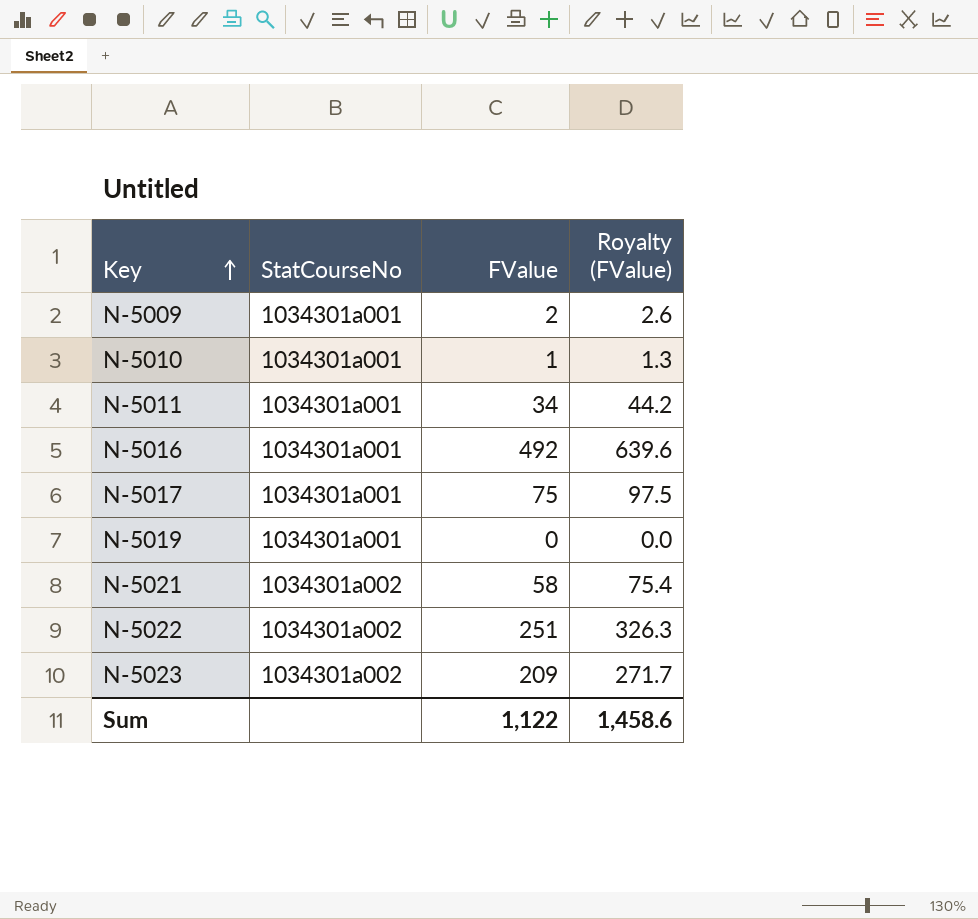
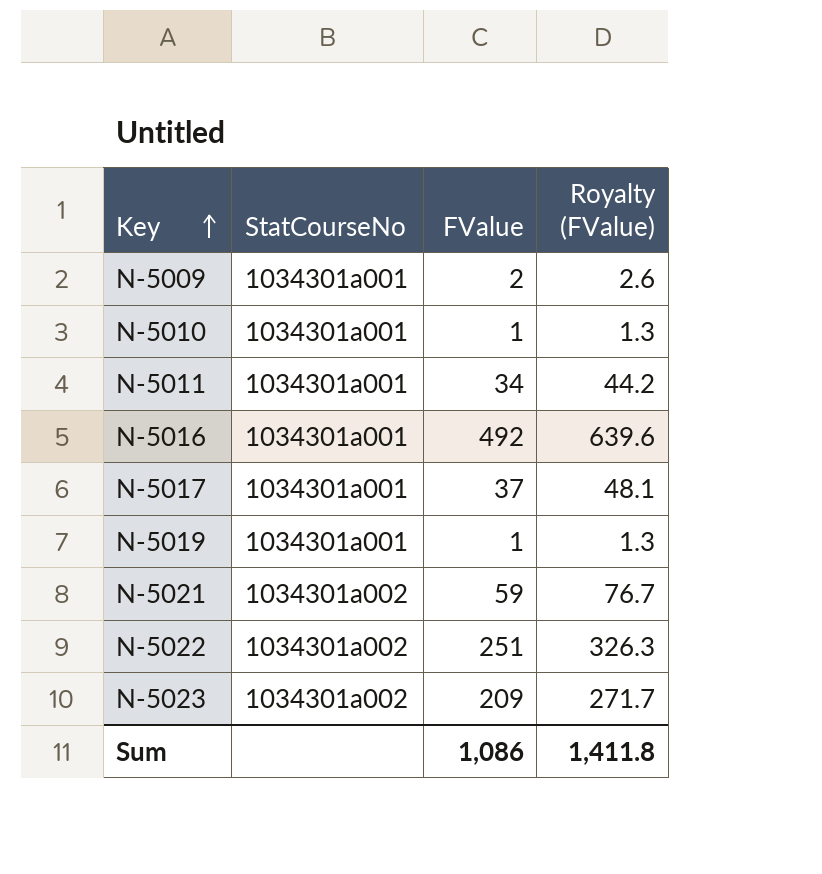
N-5017 | FValue: 75 -> 37
N-5017 | Royalty (FValue): 97.5 -> 48.1
N-5019 | FValue: 0 -> 1
N-5019 | Royalty (FValue): 0.0 -> 1.3
N-5021 | FValue: 58 -> 59
N-5021 | Royalty (FValue): 75.4 -> 76.7
Sum | FValue: 1,122 -> 1,086
Sum | Royalty (FValue): 1,458.6 -> 1,411.8

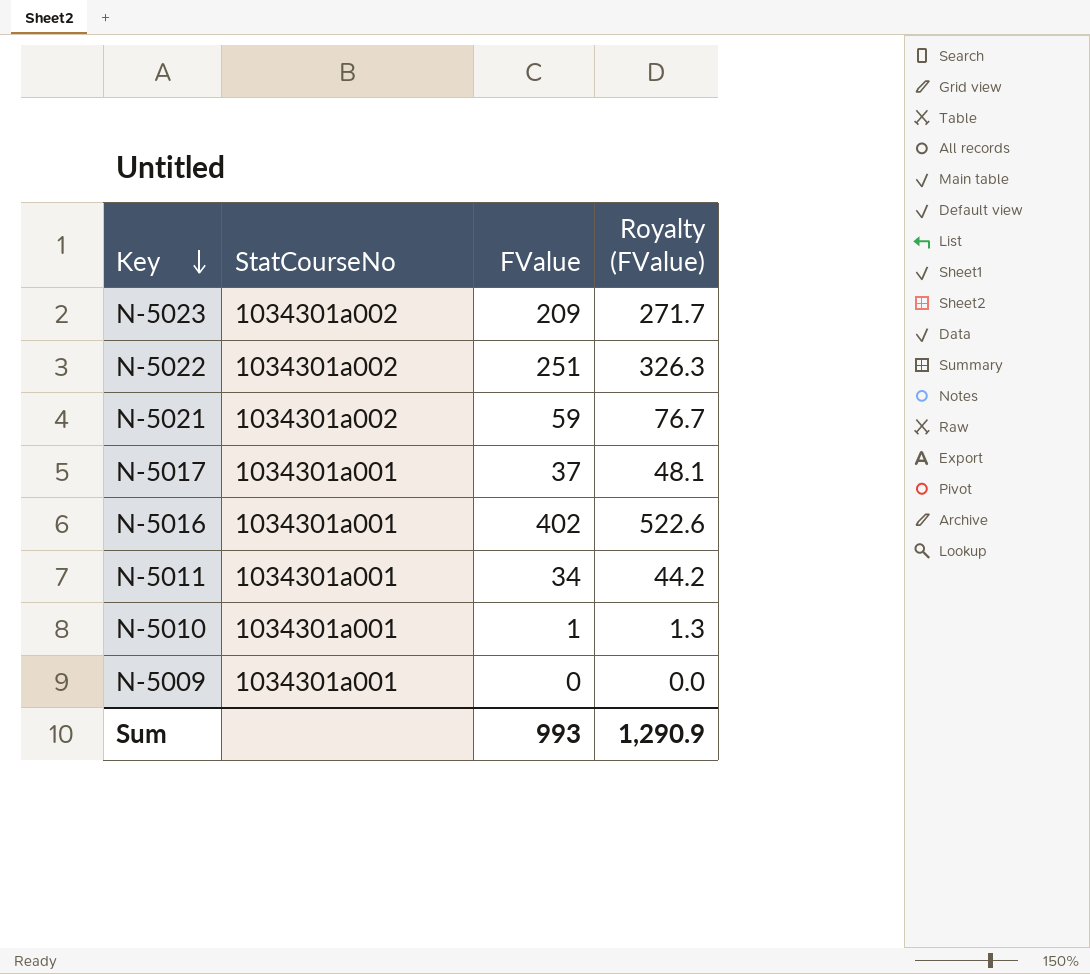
row order: Key ascending -> Key descending
row N-5019: 1034301a001 | 1 | 1.3 -> none
N-5016 | FValue: 492 -> 402
N-5016 | Royalty (FValue): 639.6 -> 522.6
N-5009 | FValue: 2 -> 0
N-5009 | Royalty (FValue): 2.6 -> 0.0
Sum | FValue: 1,086 -> 993
Sum | Royalty (FValue): 1,411.8 -> 1,290.9

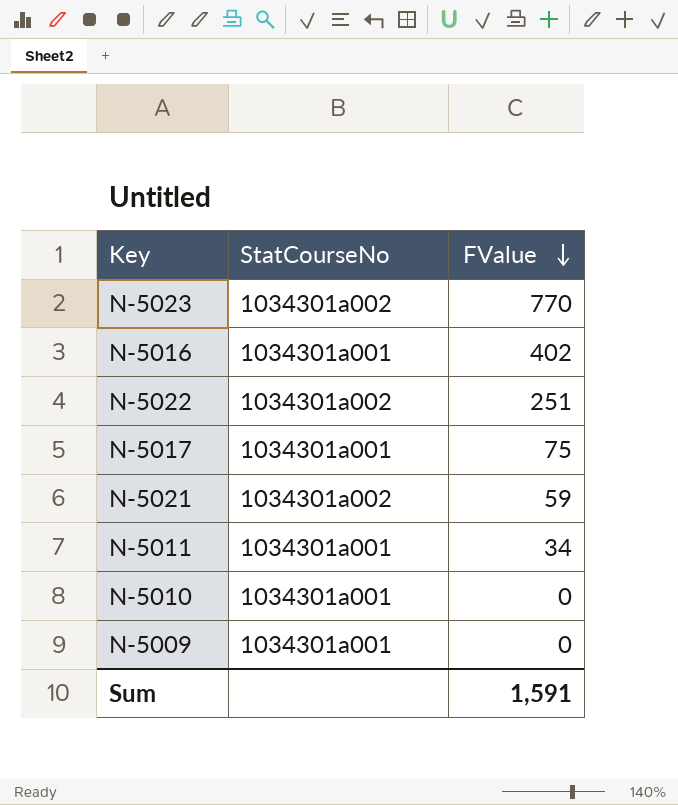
row order: Key descending -> FValue descending
column Royalty (FValue) | formula: [FValue] * 1.3 -> none
N-5023 | FValue: 209 -> 770
N-5017 | FValue: 37 -> 75
N-5010 | FValue: 1 -> 0
Sum | FValue: 993 -> 1,591

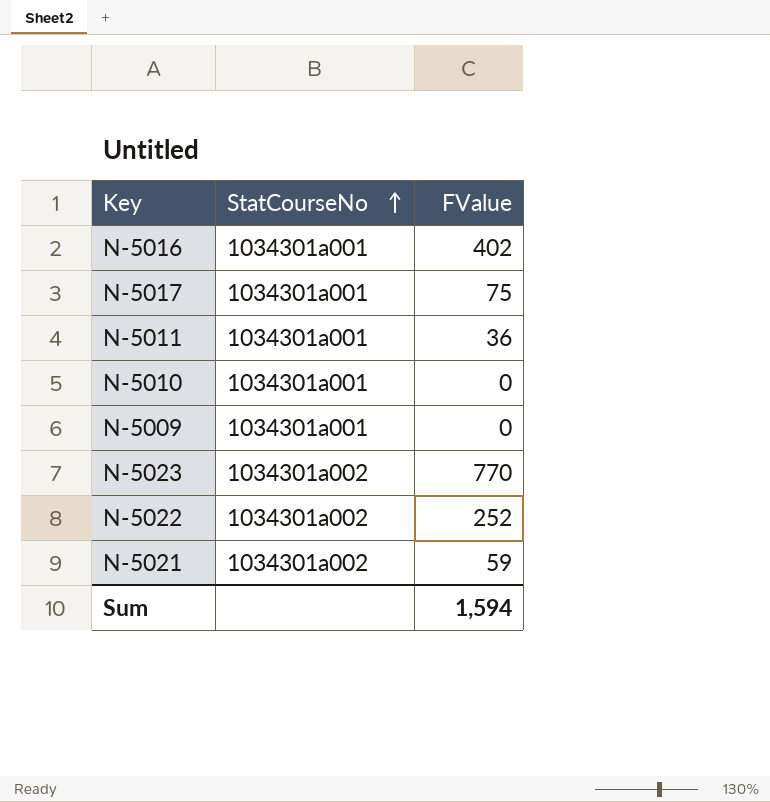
row order: FValue descending -> StatCourseNo ascending
N-5011 | FValue: 34 -> 36
N-5022 | FValue: 251 -> 252
Sum | FValue: 1,591 -> 1,594

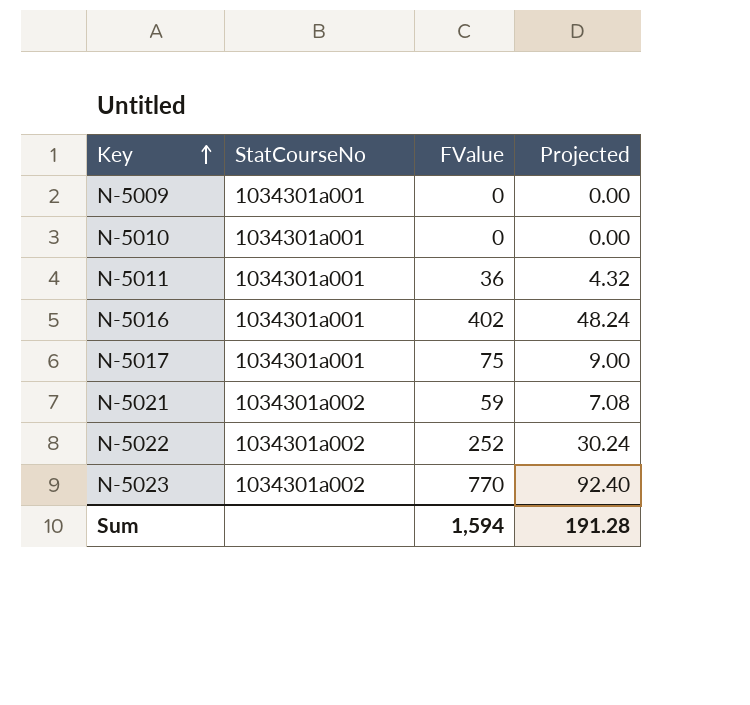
row order: StatCourseNo ascending -> Key ascending
column Projected | formula: none -> [FValue] * 0.12

